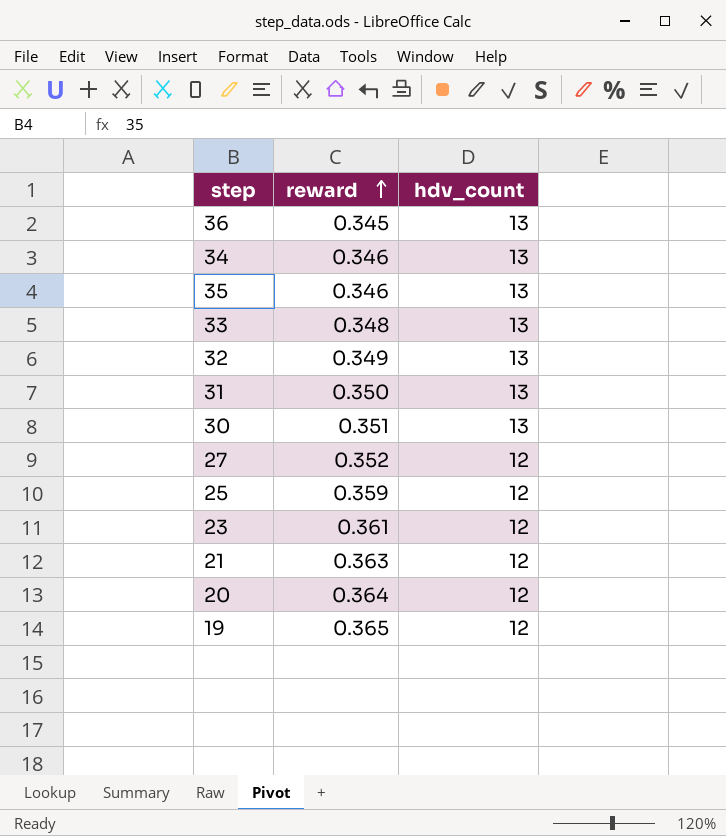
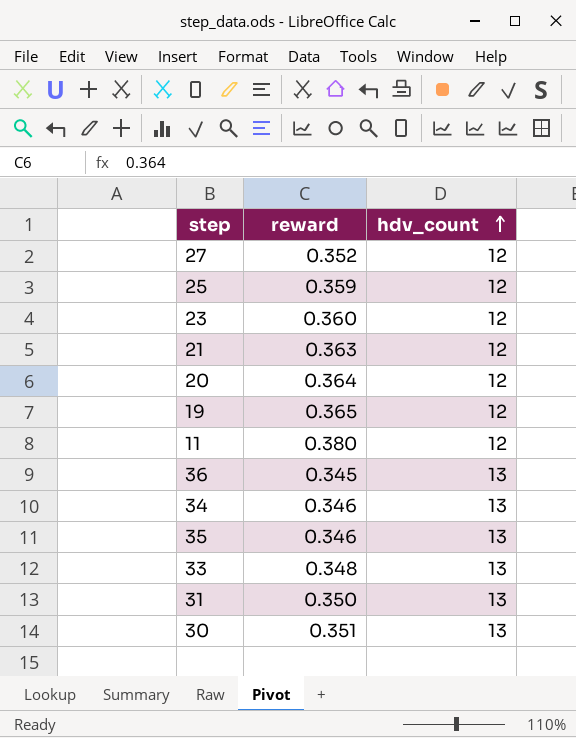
row order: reward ascending -> hdv_count ascending
row 32: 0.349 | 13 -> none
23 | reward: 0.361 -> 0.360
row 11: none -> 0.380 | 12

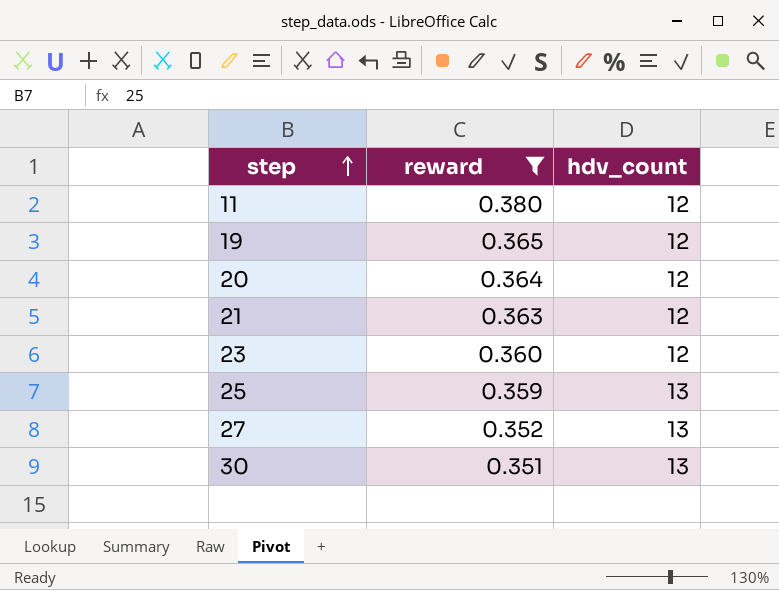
filter: none -> reward >= 0.351
row order: hdv_count ascending -> step ascending
25 | hdv_count: 12 -> 13
27 | hdv_count: 12 -> 13

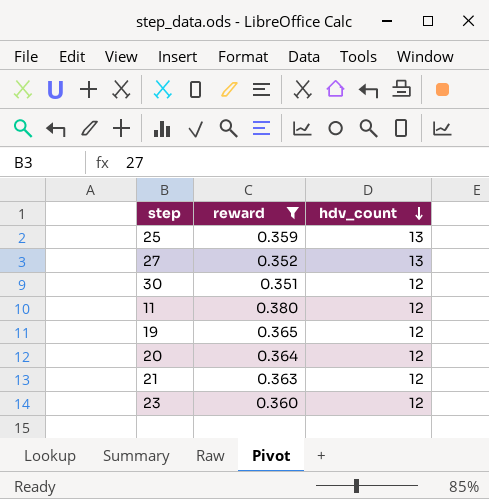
row order: step ascending -> hdv_count descending
30 | hdv_count: 13 -> 12

